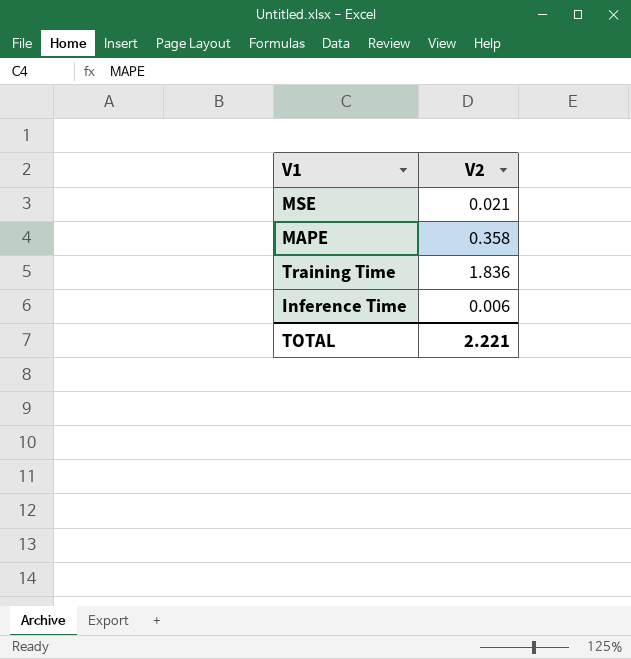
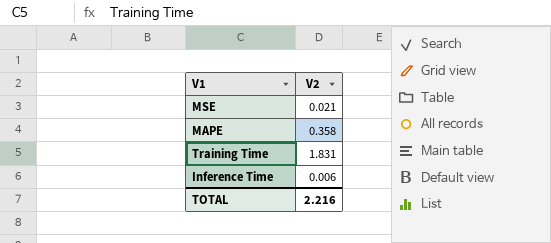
Training Time | V2: 1.836 -> 1.831
TOTAL | V2: 2.221 -> 2.216

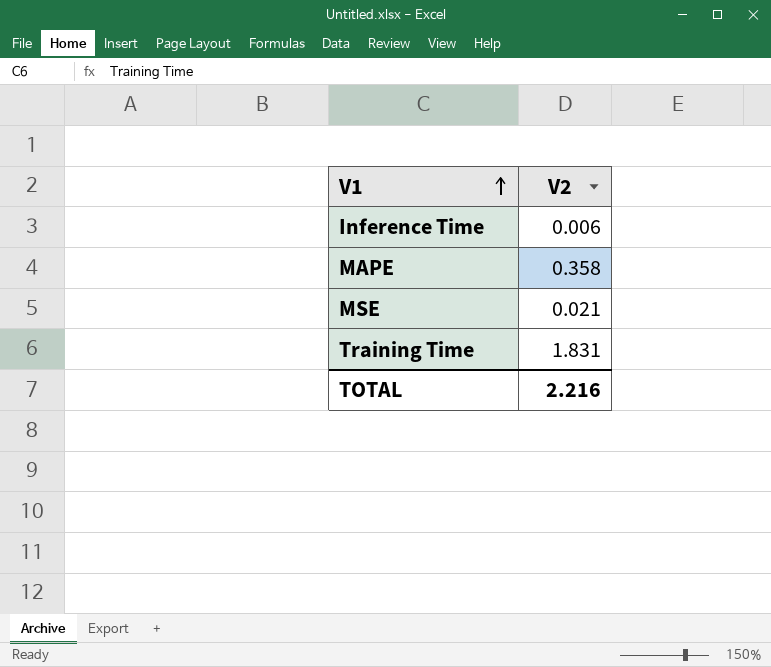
row order: none -> V1 ascending

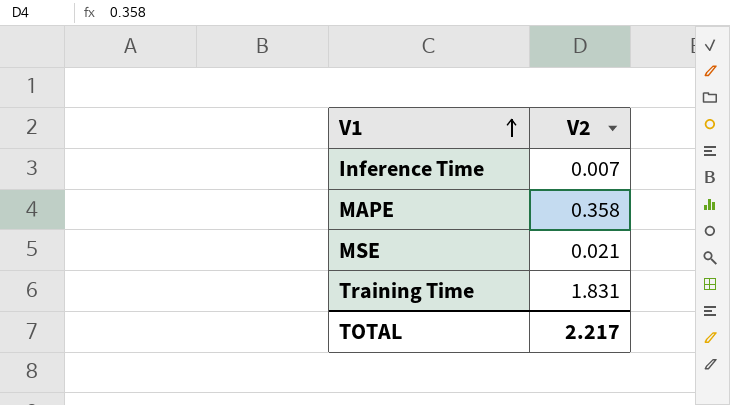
Inference Time | V2: 0.006 -> 0.007
TOTAL | V2: 2.216 -> 2.217

